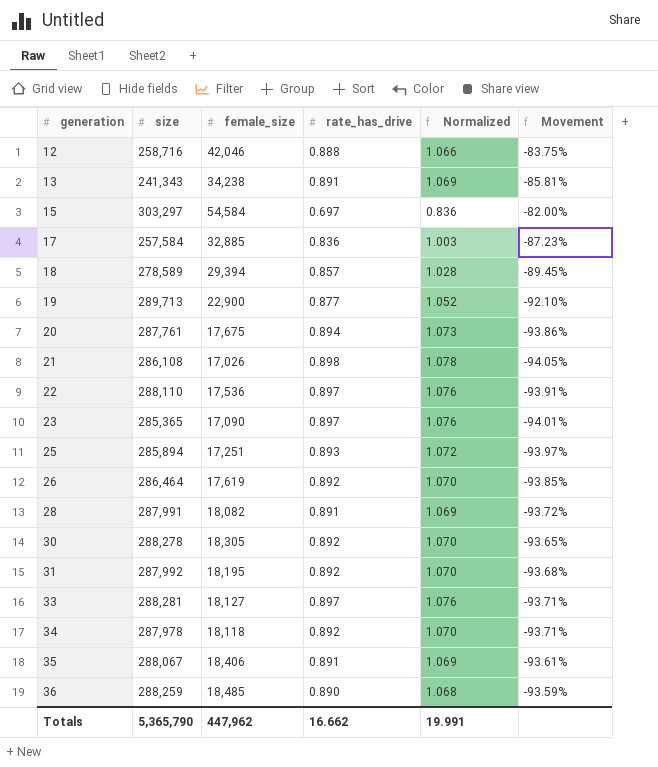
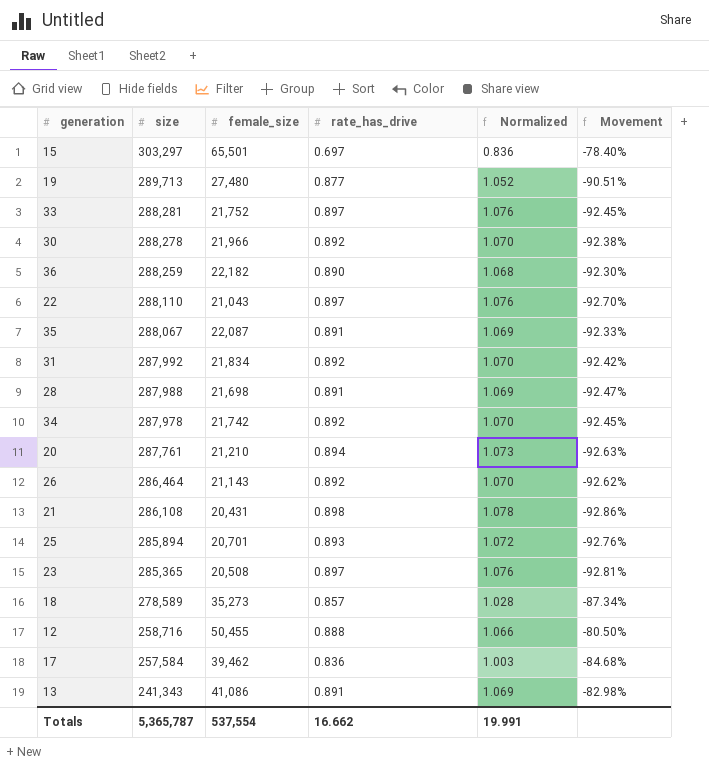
row order: generation ascending -> size descending
15 | female_size: 54,584 -> 65,501
15 | Movement: -82.00% -> -78.40%
19 | female_size: 22,900 -> 27,480
19 | Movement: -92.10% -> -90.51%
33 | female_size: 18,127 -> 21,752
33 | Movement: -93.71% -> -92.45%
30 | female_size: 18,305 -> 21,966
30 | Movement: -93.65% -> -92.38%
36 | female_size: 18,485 -> 22,182
36 | Movement: -93.59% -> -92.30%
22 | female_size: 17,536 -> 21,043
22 | Movement: -93.91% -> -92.70%
35 | female_size: 18,406 -> 22,087
35 | Movement: -93.61% -> -92.33%
31 | female_size: 18,195 -> 21,834
31 | Movement: -93.68% -> -92.42%
28 | size: 287,991 -> 287,988
28 | female_size: 18,082 -> 21,698
28 | Movement: -93.72% -> -92.47%
34 | female_size: 18,118 -> 21,742
34 | Movement: -93.71% -> -92.45%
20 | female_size: 17,675 -> 21,210
20 | Movement: -93.86% -> -92.63%
26 | female_size: 17,619 -> 21,143
26 | Movement: -93.85% -> -92.62%
21 | female_size: 17,026 -> 20,431
21 | Movement: -94.05% -> -92.86%
25 | female_size: 17,251 -> 20,701
25 | Movement: -93.97% -> -92.76%
23 | female_size: 17,090 -> 20,508
23 | Movement: -94.01% -> -92.81%
18 | female_size: 29,394 -> 35,273
18 | Movement: -89.45% -> -87.34%
12 | female_size: 42,046 -> 50,455
12 | Movement: -83.75% -> -80.50%
17 | female_size: 32,885 -> 39,462
17 | Movement: -87.23% -> -84.68%
13 | female_size: 34,238 -> 41,086
13 | Movement: -85.81% -> -82.98%
Totals | size: 5,365,790 -> 5,365,787
Totals | female_size: 447,962 -> 537,554

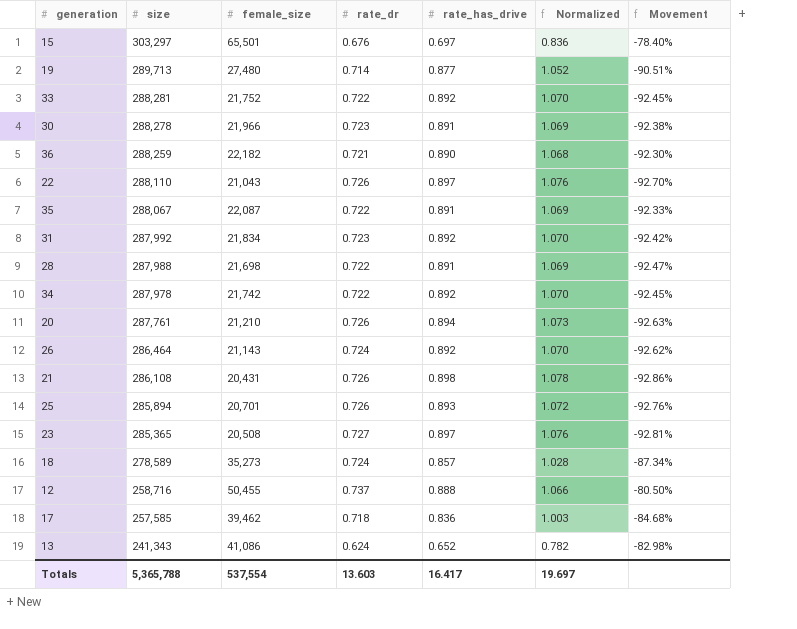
column rate_dr | position: none -> 4
33 | rate_has_drive: 0.897 -> 0.892
33 | Normalized: 1.076 -> 1.070
30 | rate_has_drive: 0.892 -> 0.891
30 | Normalized: 1.070 -> 1.069
17 | size: 257,584 -> 257,585
13 | rate_has_drive: 0.891 -> 0.652
13 | Normalized: 1.069 -> 0.782
Totals | size: 5,365,787 -> 5,365,788
Totals | rate_has_drive: 16.662 -> 16.417
Totals | Normalized: 19.991 -> 19.697

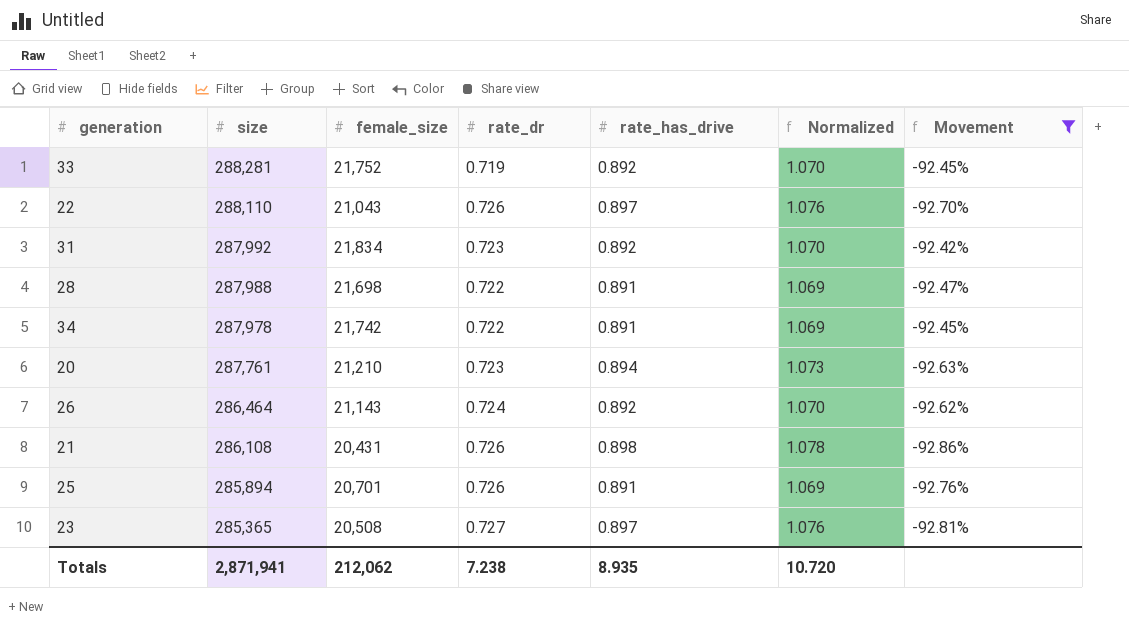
filter: none -> Movement <= -92.42%
33 | rate_dr: 0.722 -> 0.719
34 | rate_has_drive: 0.892 -> 0.891
34 | Normalized: 1.070 -> 1.069
20 | rate_dr: 0.726 -> 0.723
25 | rate_has_drive: 0.893 -> 0.891
25 | Normalized: 1.072 -> 1.069
Totals | size: 5,365,788 -> 2,871,941
Totals | female_size: 537,554 -> 212,062
Totals | rate_dr: 13.603 -> 7.238
Totals | rate_has_drive: 16.417 -> 8.935
Totals | Normalized: 19.697 -> 10.720

